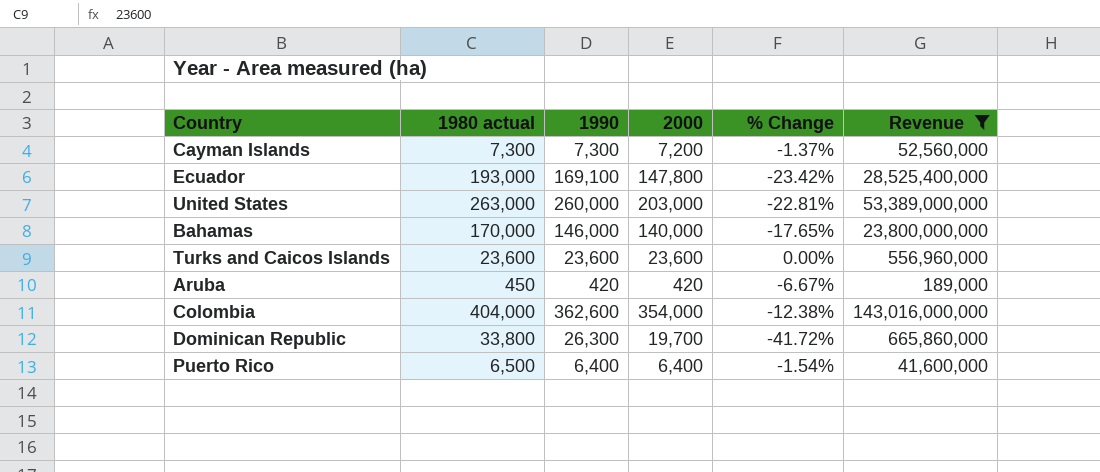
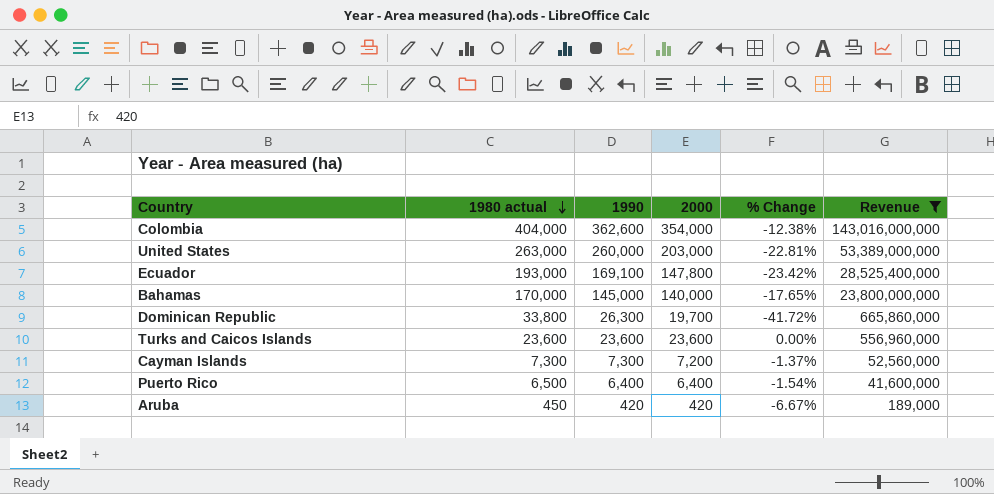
row order: none -> 1980 actual descending
Bahamas | 1990: 146,000 -> 145,000

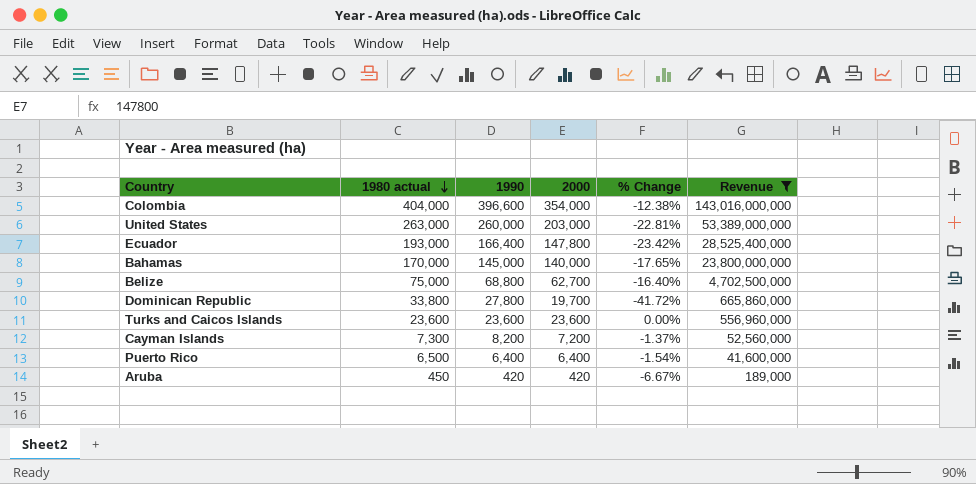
Colombia | 1990: 362,600 -> 396,600
Ecuador | 1990: 169,100 -> 166,400
row Belize: none -> 75,000 | 68,800 | 62,700 | -16.40% | 4,702,500,000
Dominican Republic | 1990: 26,300 -> 27,800
Cayman Islands | 1990: 7,300 -> 8,200

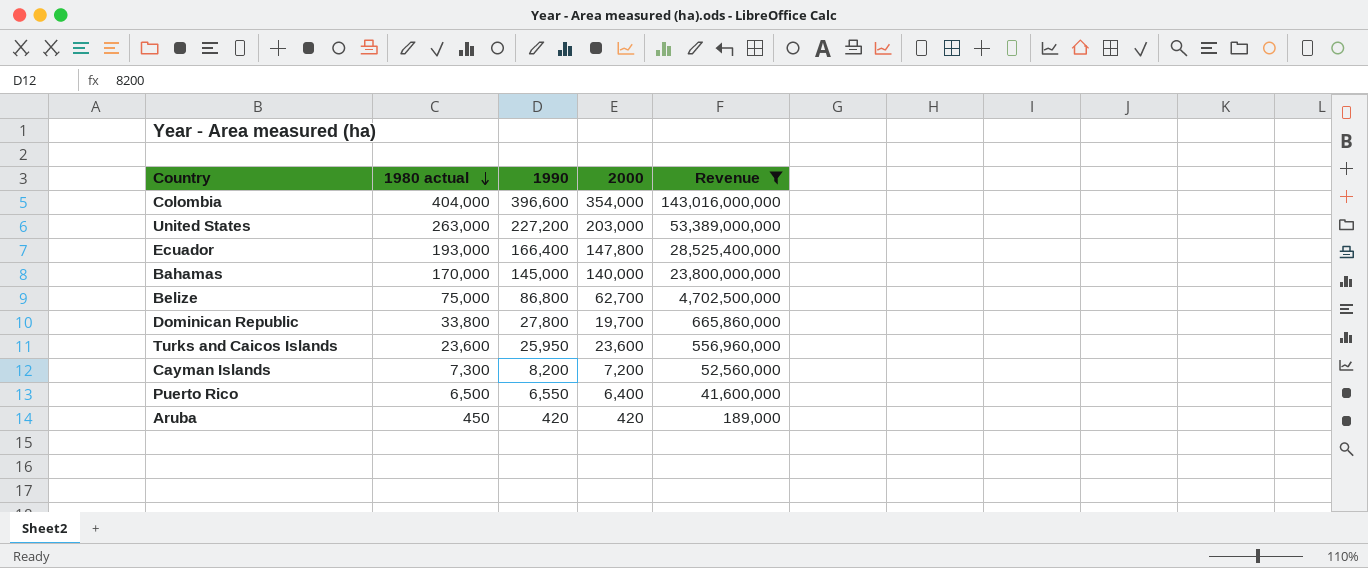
column % Change | formula: ([2000] - [1980 actual]) / [1980 actual] -> none
United States | 1990: 260,000 -> 227,200
Belize | 1990: 68,800 -> 86,800
Turks and Caicos Islands | 1990: 23,600 -> 25,950
Puerto Rico | 1990: 6,400 -> 6,550

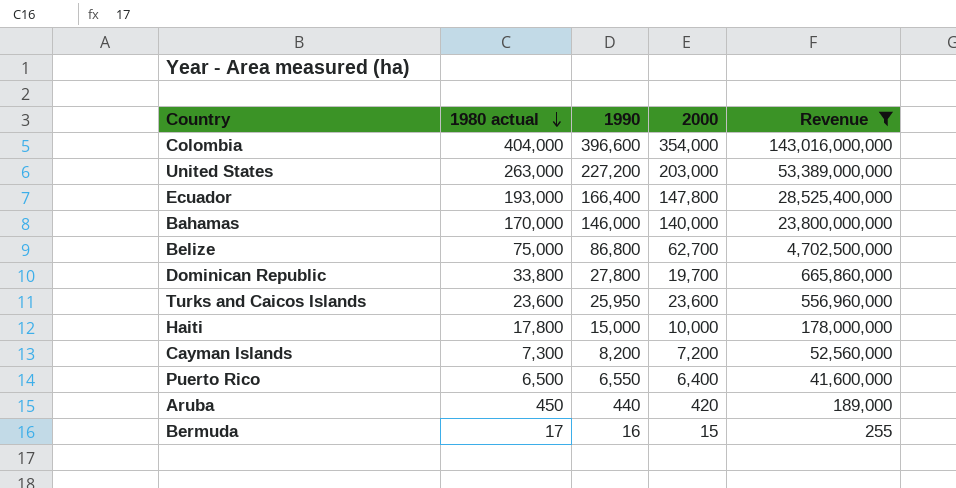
Bahamas | 1990: 145,000 -> 146,000
row Haiti: none -> 17,800 | 15,000 | 10,000 | 178,000,000
Aruba | 1990: 420 -> 440
row Bermuda: none -> 17 | 16 | 15 | 255

